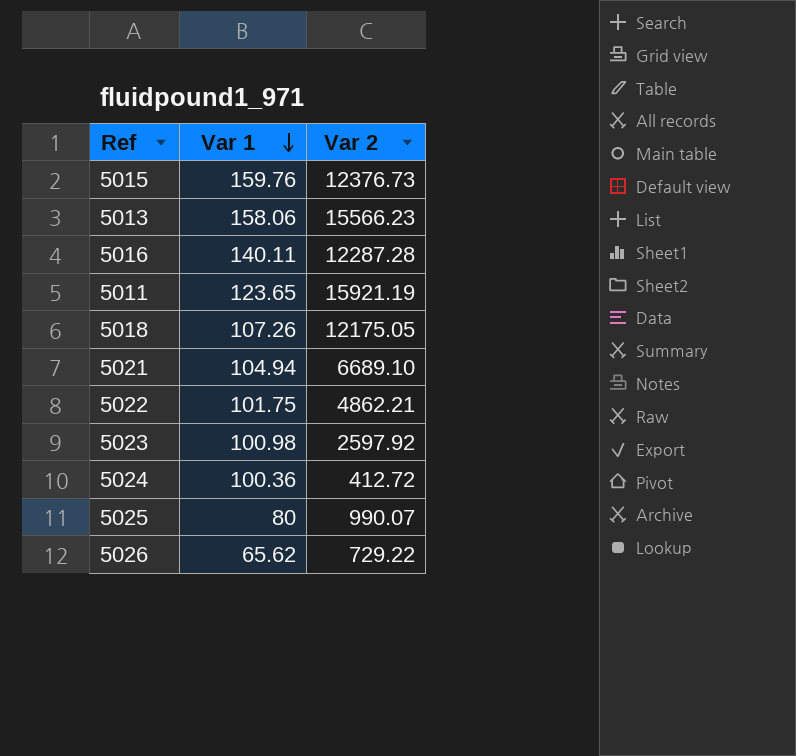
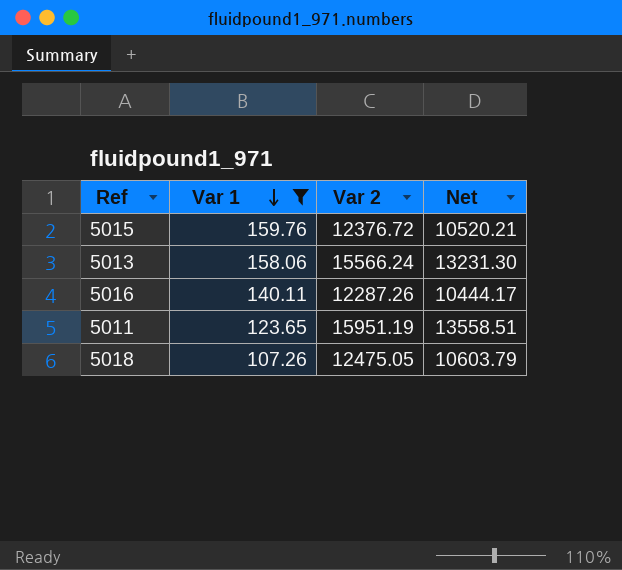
filter: none -> Var 1 >= 107.26
column Net | formula: none -> [Var 2] * 0.85
5015 | Var 2: 12376.73 -> 12376.72
5013 | Var 2: 15566.23 -> 15566.24
5016 | Var 2: 12287.28 -> 12287.26
5011 | Var 2: 15921.19 -> 15951.19
5018 | Var 2: 12175.05 -> 12475.05

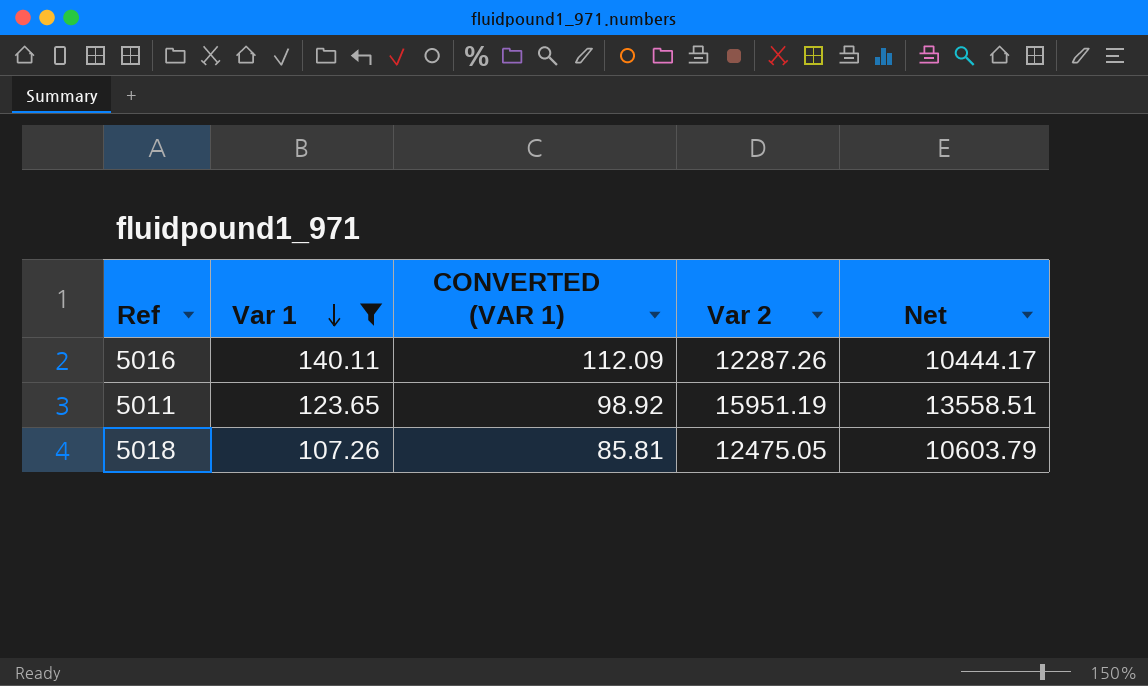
column CONVERTED (VAR 1) | formula: none -> [Var 1] * 0.8
row 5015: 159.76 | 12376.72 | 10520.21 -> none
row 5013: 158.06 | 15566.24 | 13231.30 -> none

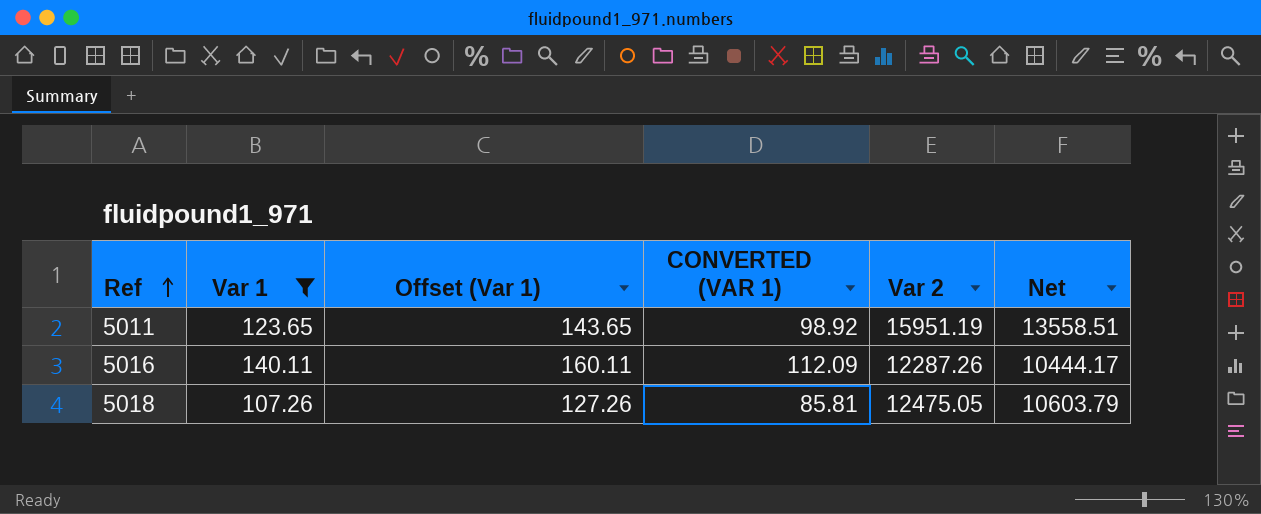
row order: Var 1 descending -> Ref ascending
column Offset (Var 1) | formula: none -> [Var 1] + 20

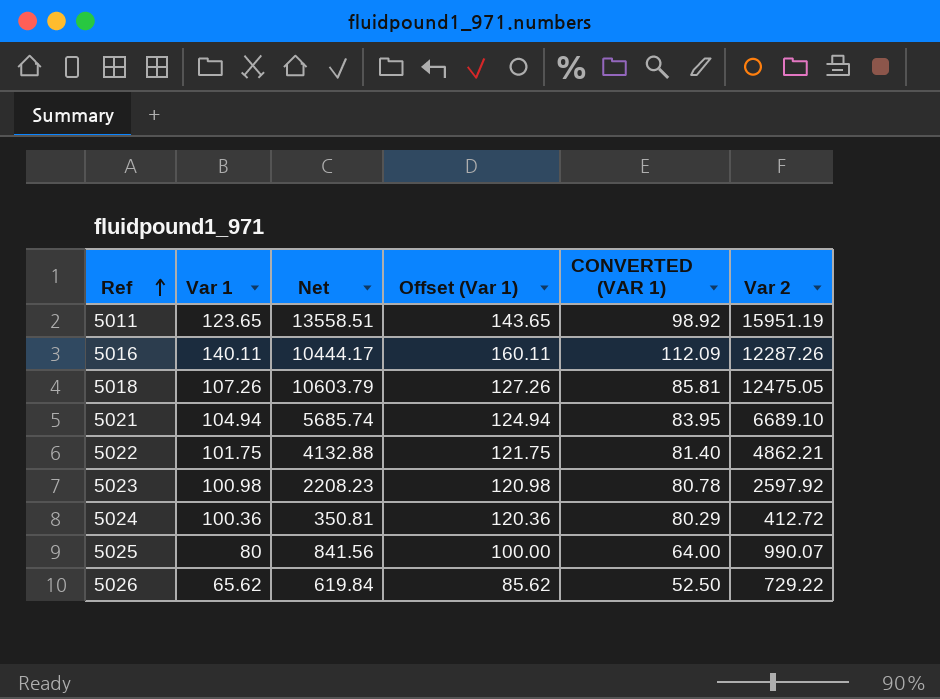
filter: Var 1 >= 107.26 -> none
column Net | position: 6 -> 3

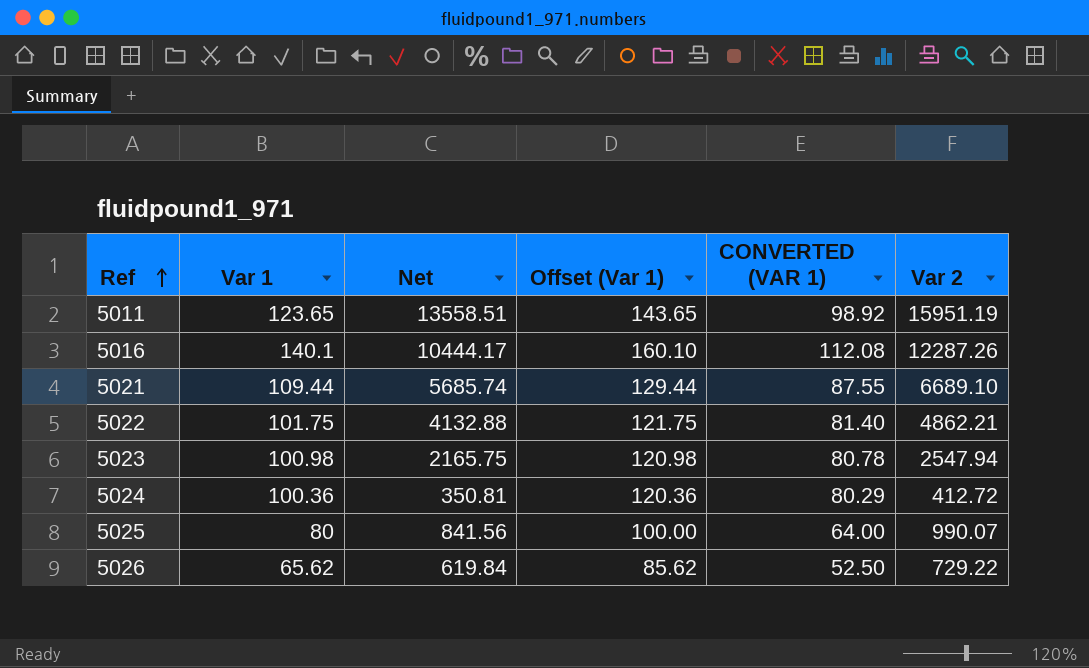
row 5018: 107.26 | 10603.79 | 127.26 | 85.81 | 12475.05 -> none
5016 | Var 1: 140.11 -> 140.1
5016 | Offset (Var 1): 160.11 -> 160.10
5016 | CONVERTED (VAR 1): 112.09 -> 112.08
5021 | Var 1: 104.94 -> 109.44
5021 | Offset (Var 1): 124.94 -> 129.44
5021 | CONVERTED (VAR 1): 83.95 -> 87.55
5023 | Net: 2208.23 -> 2165.75
5023 | Var 2: 2597.92 -> 2547.94

